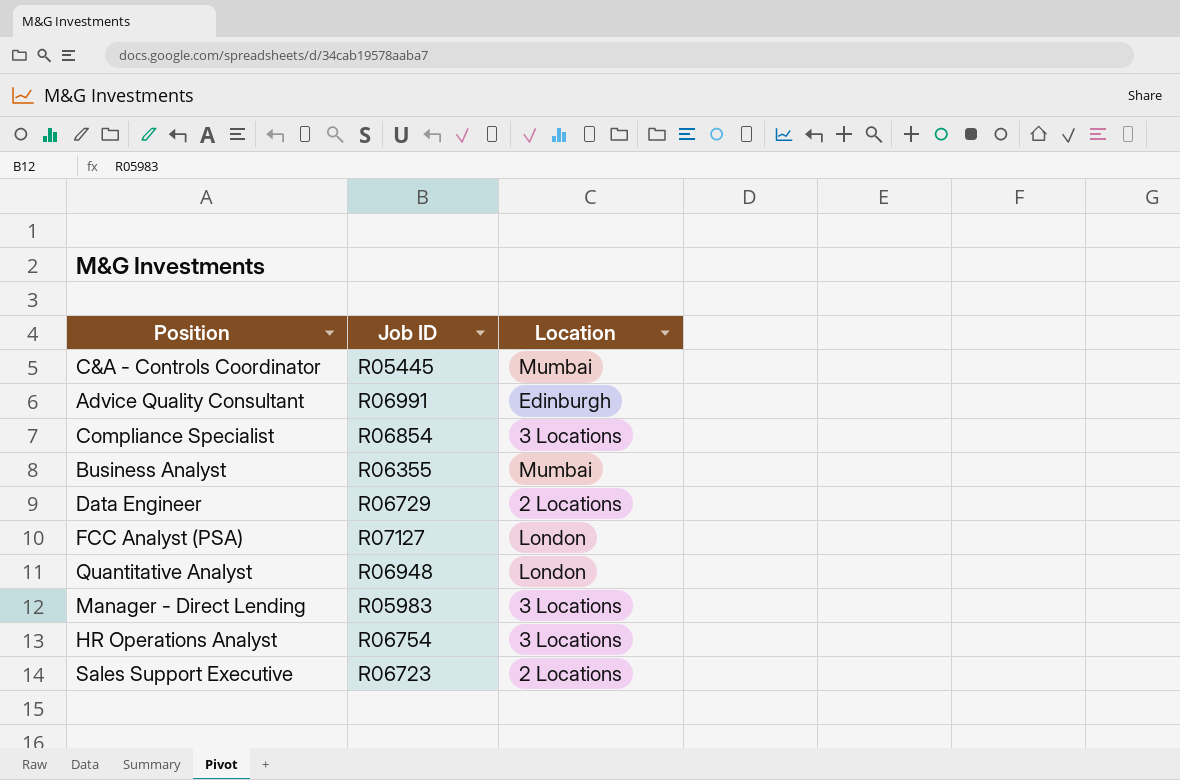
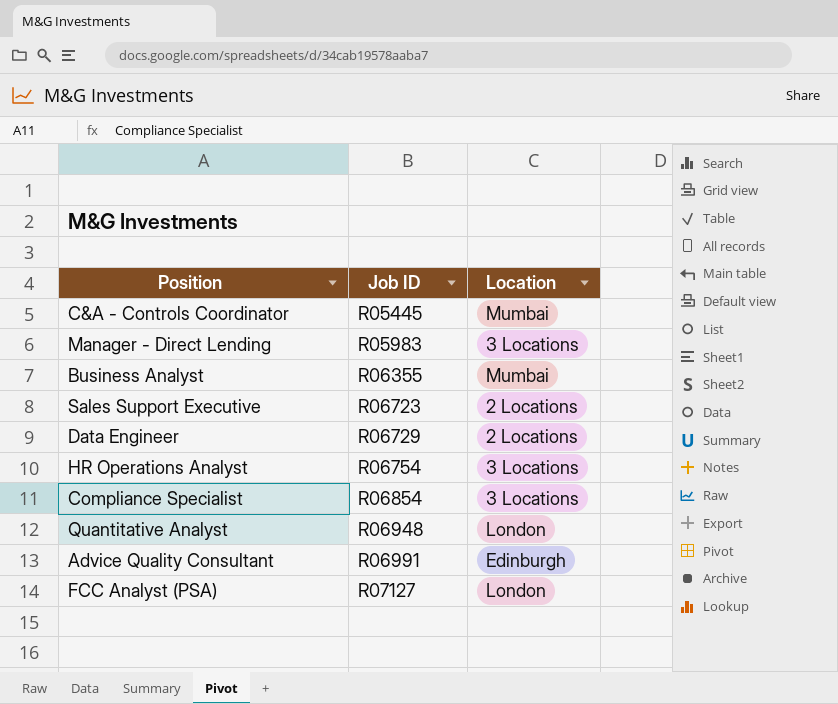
row order: none -> Job ID ascending

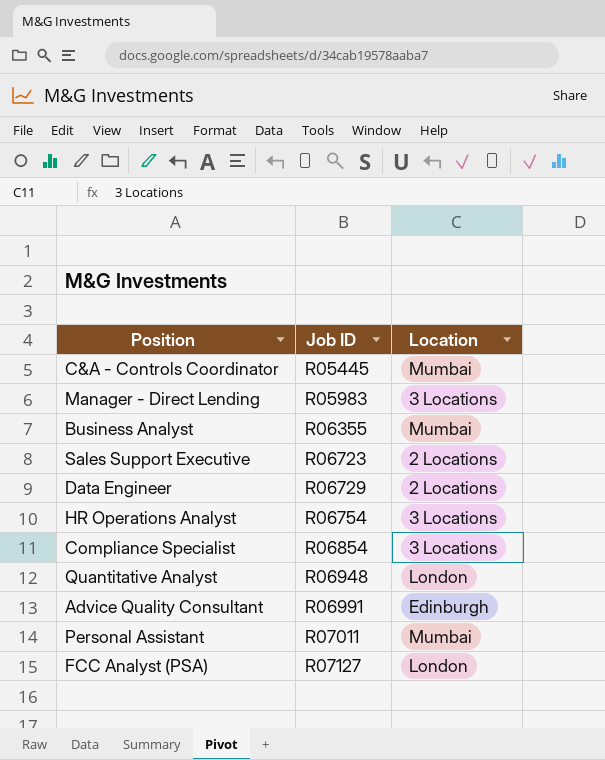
row Personal Assistant: none -> R07011 | Mumbai

